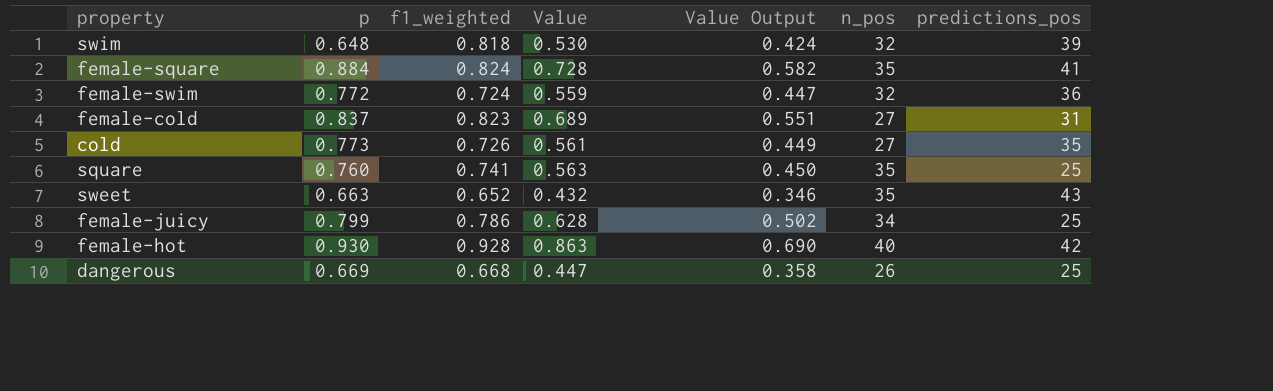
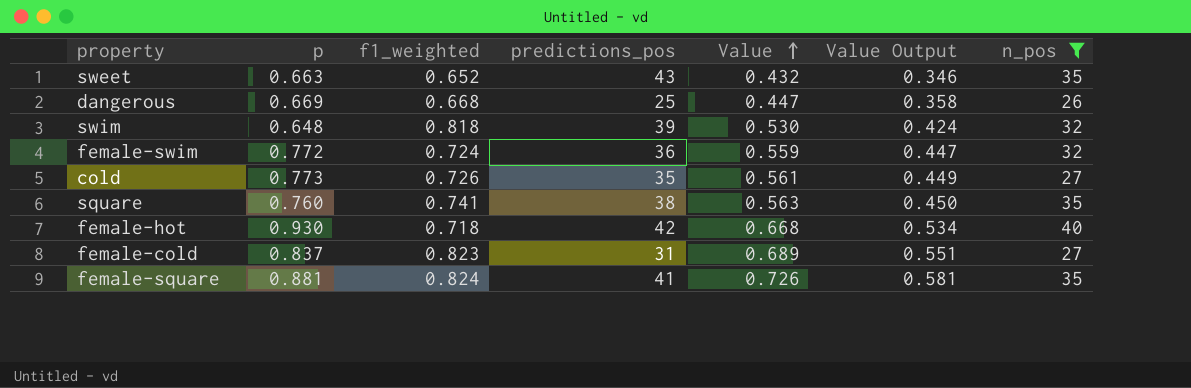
filter: none -> n_pos != 34
row order: none -> Value ascending
column predictions_pos | position: 7 -> 4
square | predictions_pos: 25 -> 38
female-hot | f1_weighted: 0.928 -> 0.718
female-hot | Value: 0.863 -> 0.668
female-hot | Value Output: 0.690 -> 0.534
female-square | p: 0.884 -> 0.881
female-square | Value: 0.728 -> 0.726
female-square | Value Output: 0.582 -> 0.581

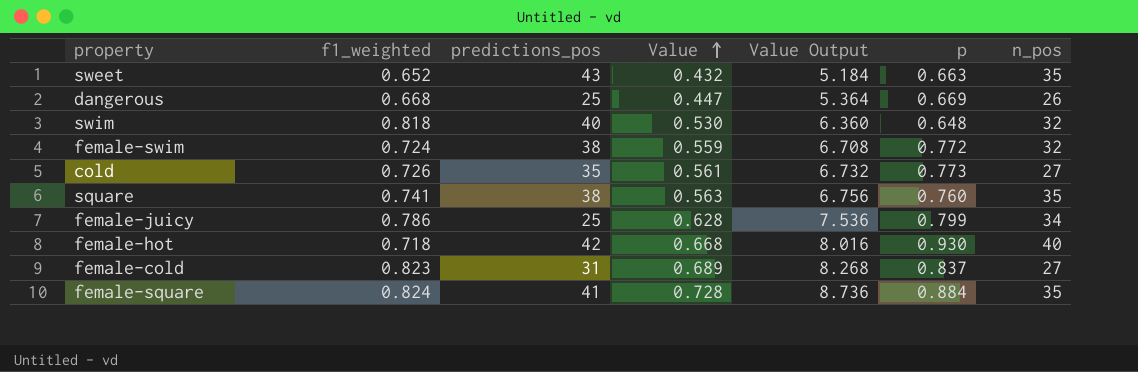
filter: n_pos != 34 -> none
column Value Output | formula: [Value] * 0.8 -> [Value] * 12
column p | position: 2 -> 6
swim | predictions_pos: 39 -> 40
female-swim | predictions_pos: 36 -> 38
female-square | Value: 0.726 -> 0.728
female-square | p: 0.881 -> 0.884

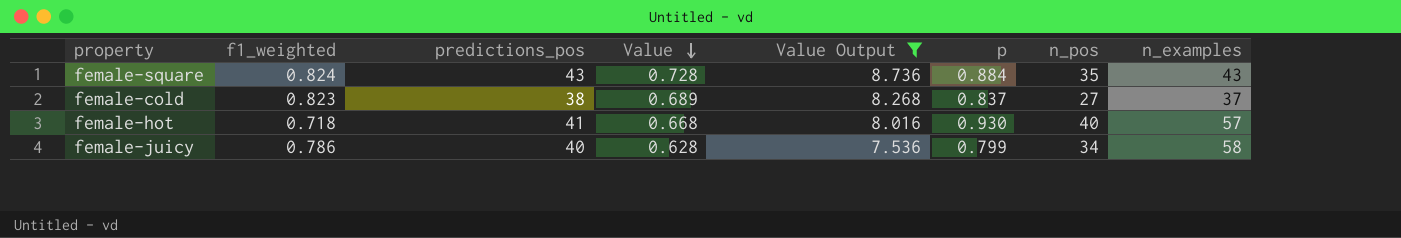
filter: none -> Value Output >= 7.536
row order: Value ascending -> Value descending
column n_examples | position: none -> 8
female-square | predictions_pos: 41 -> 43
female-cold | predictions_pos: 31 -> 38
female-hot | predictions_pos: 42 -> 41
female-juicy | predictions_pos: 25 -> 40

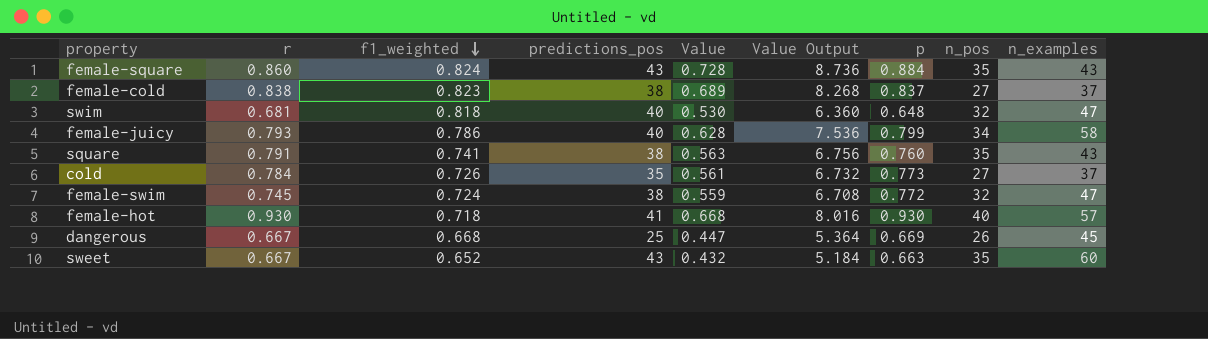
filter: Value Output >= 7.536 -> none
row order: Value descending -> f1_weighted descending
column r | position: none -> 2

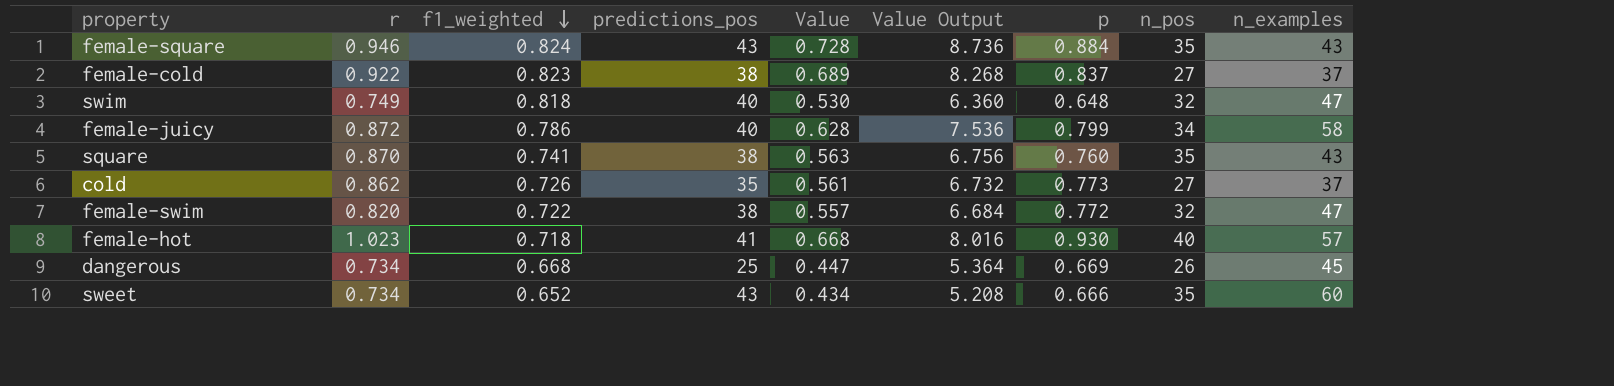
female-square | r: 0.860 -> 0.946
female-cold | r: 0.838 -> 0.922
swim | r: 0.681 -> 0.749
female-juicy | r: 0.793 -> 0.872
square | r: 0.791 -> 0.870
cold | r: 0.784 -> 0.862
female-swim | r: 0.745 -> 0.820
female-swim | f1_weighted: 0.724 -> 0.722
female-swim | Value: 0.559 -> 0.557
female-swim | Value Output: 6.708 -> 6.684
female-hot | r: 0.930 -> 1.023
dangerous | r: 0.667 -> 0.734
sweet | r: 0.667 -> 0.734
sweet | Value: 0.432 -> 0.434
sweet | Value Output: 5.184 -> 5.208
sweet | p: 0.663 -> 0.666

